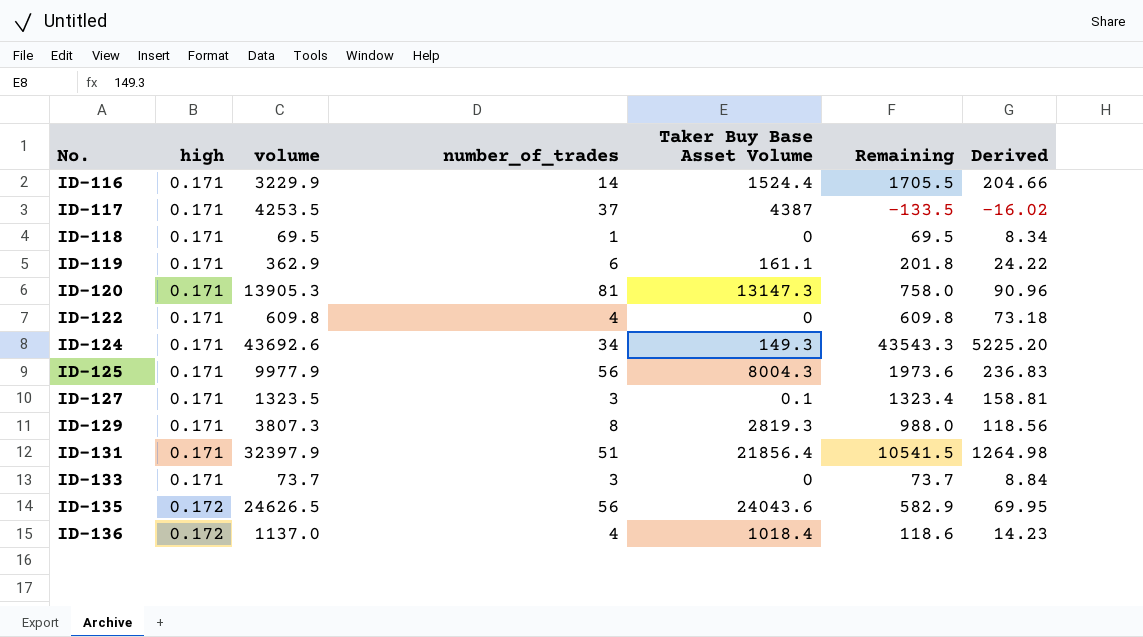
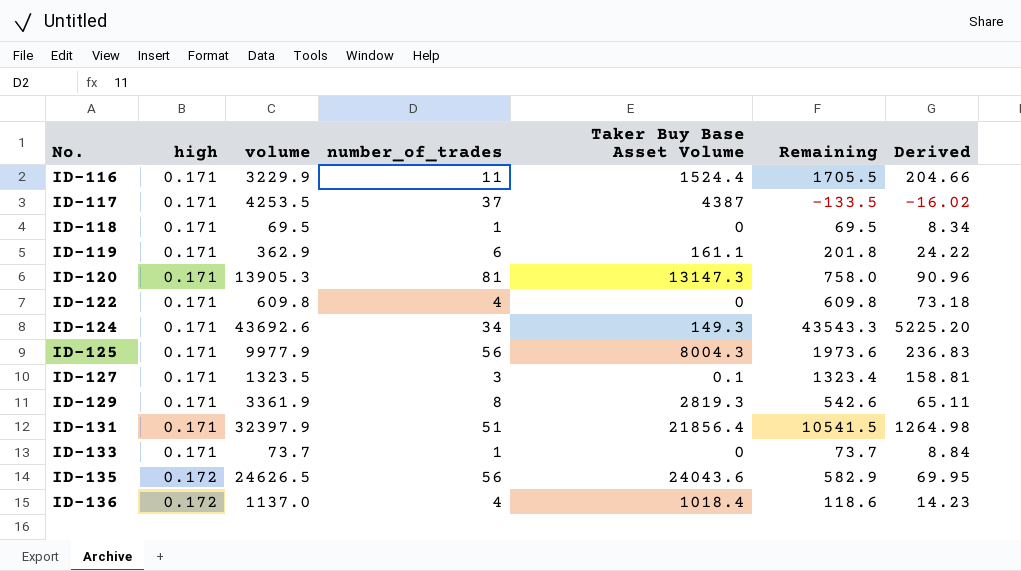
ID-116 | number_of_trades: 14 -> 11
ID-129 | volume: 3807.3 -> 3361.9
ID-129 | Remaining: 988.0 -> 542.6
ID-129 | Derived: 118.56 -> 65.11
ID-133 | number_of_trades: 3 -> 1

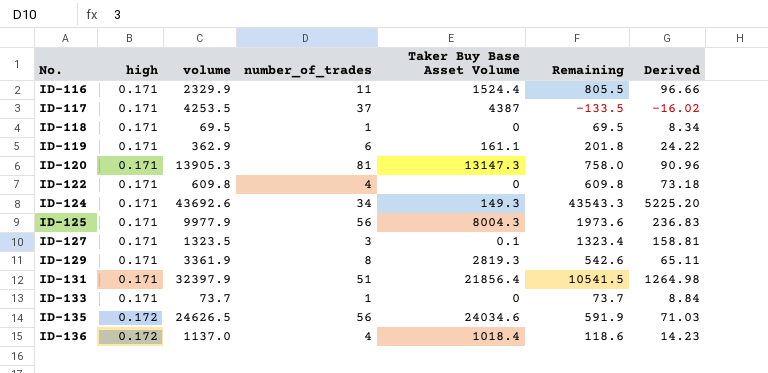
ID-116 | volume: 3229.9 -> 2329.9
ID-116 | Remaining: 1705.5 -> 805.5
ID-116 | Derived: 204.66 -> 96.66
ID-135 | Taker Buy Base Asset Volume: 24043.6 -> 24034.6
ID-135 | Remaining: 582.9 -> 591.9
ID-135 | Derived: 69.95 -> 71.03

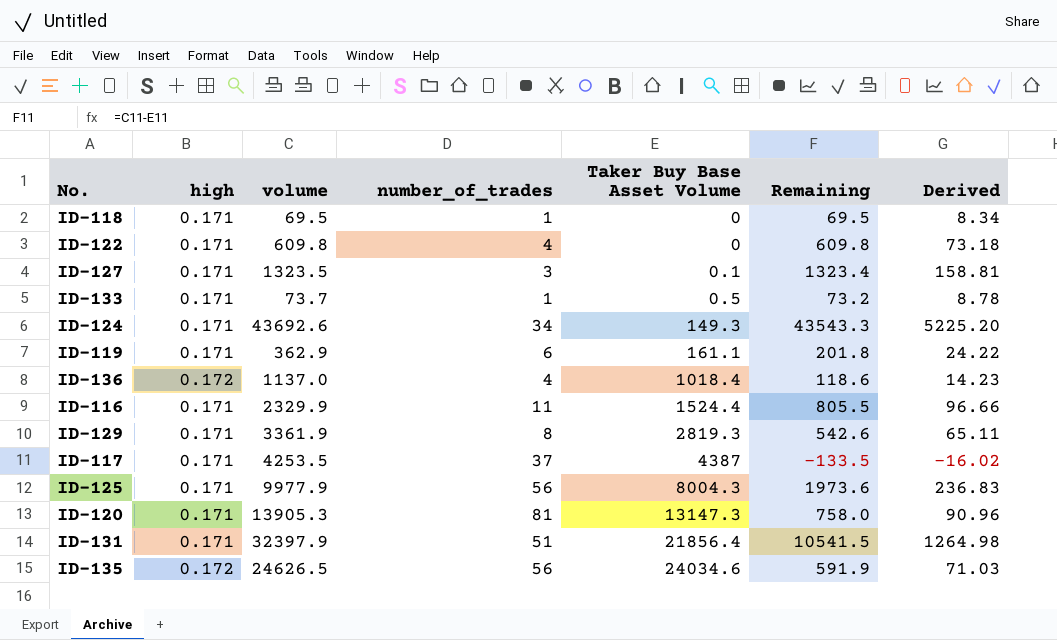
row order: No. ascending -> Taker Buy Base Asset Volume ascending
ID-133 | Taker Buy Base Asset Volume: 0 -> 0.5
ID-133 | Remaining: 73.7 -> 73.2
ID-133 | Derived: 8.84 -> 8.78

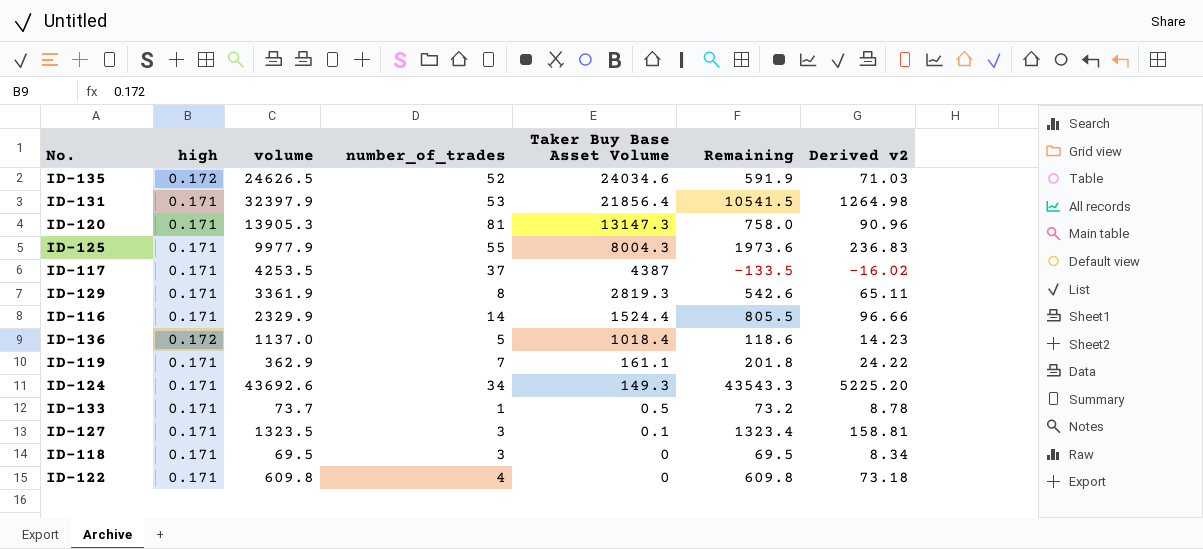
row order: Taker Buy Base Asset Volume ascending -> Taker Buy Base Asset Volume descending
column name: Derived -> Derived v2
ID-135 | number_of_trades: 56 -> 52
ID-131 | number_of_trades: 51 -> 53
ID-125 | number_of_trades: 56 -> 55
ID-116 | number_of_trades: 11 -> 14
ID-136 | number_of_trades: 4 -> 5
ID-119 | number_of_trades: 6 -> 7
ID-118 | number_of_trades: 1 -> 3

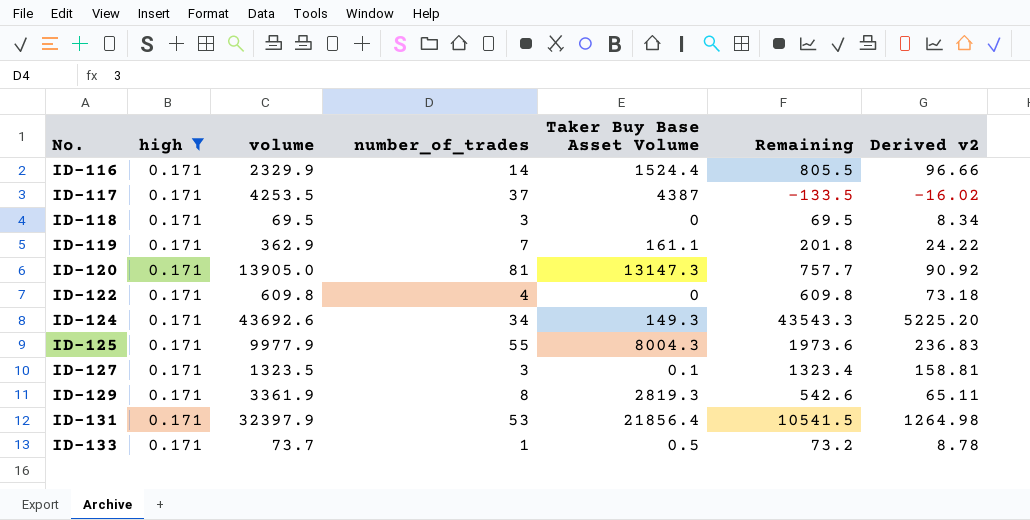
filter: none -> high = 0.171
row order: Taker Buy Base Asset Volume descending -> No. ascending
ID-120 | volume: 13905.3 -> 13905.0
ID-120 | Remaining: 758.0 -> 757.7
ID-120 | Derived v2: 90.96 -> 90.92

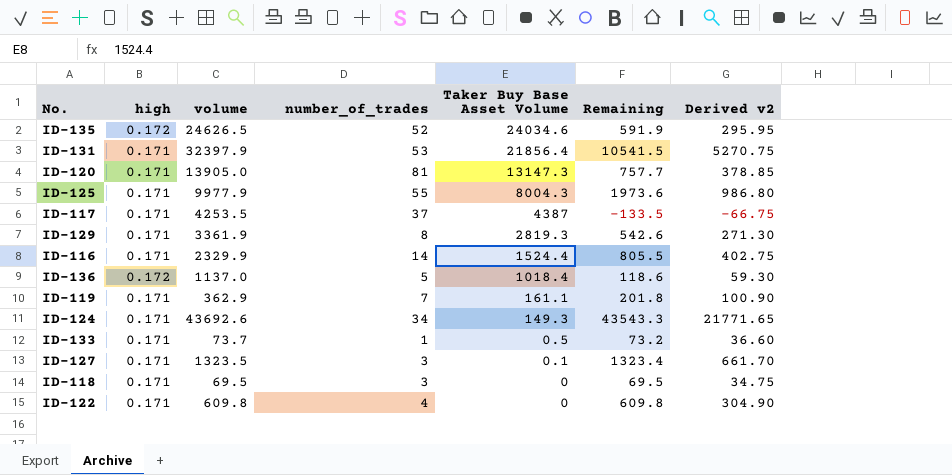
filter: high = 0.171 -> none
row order: No. ascending -> Taker Buy Base Asset Volume descending
column Derived v2 | formula: [Remaining] * 0.12 -> [Remaining] * 0.5

